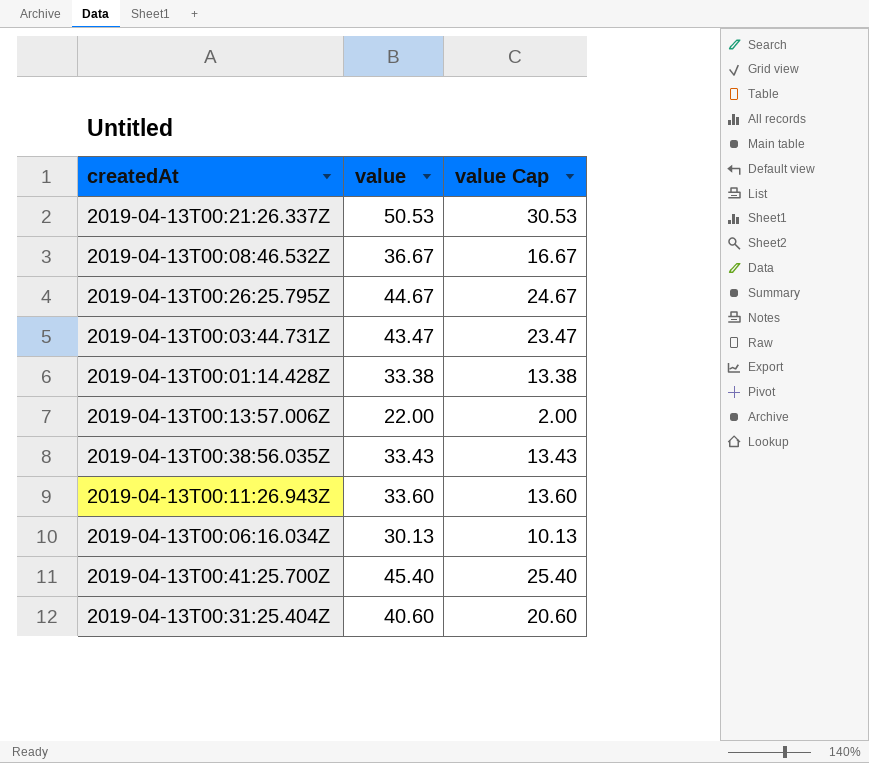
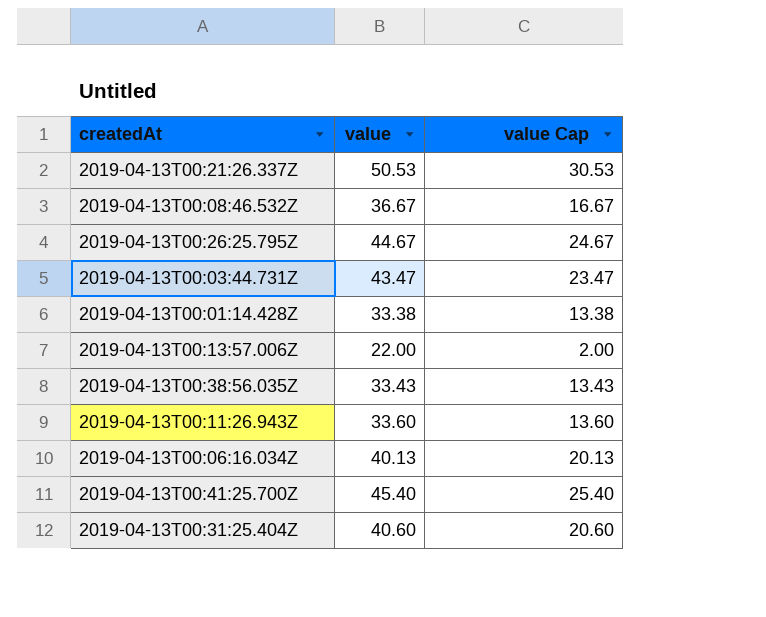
2019-04-13T00:06:16.034Z | value: 30.13 -> 40.13
2019-04-13T00:06:16.034Z | value Cap: 10.13 -> 20.13

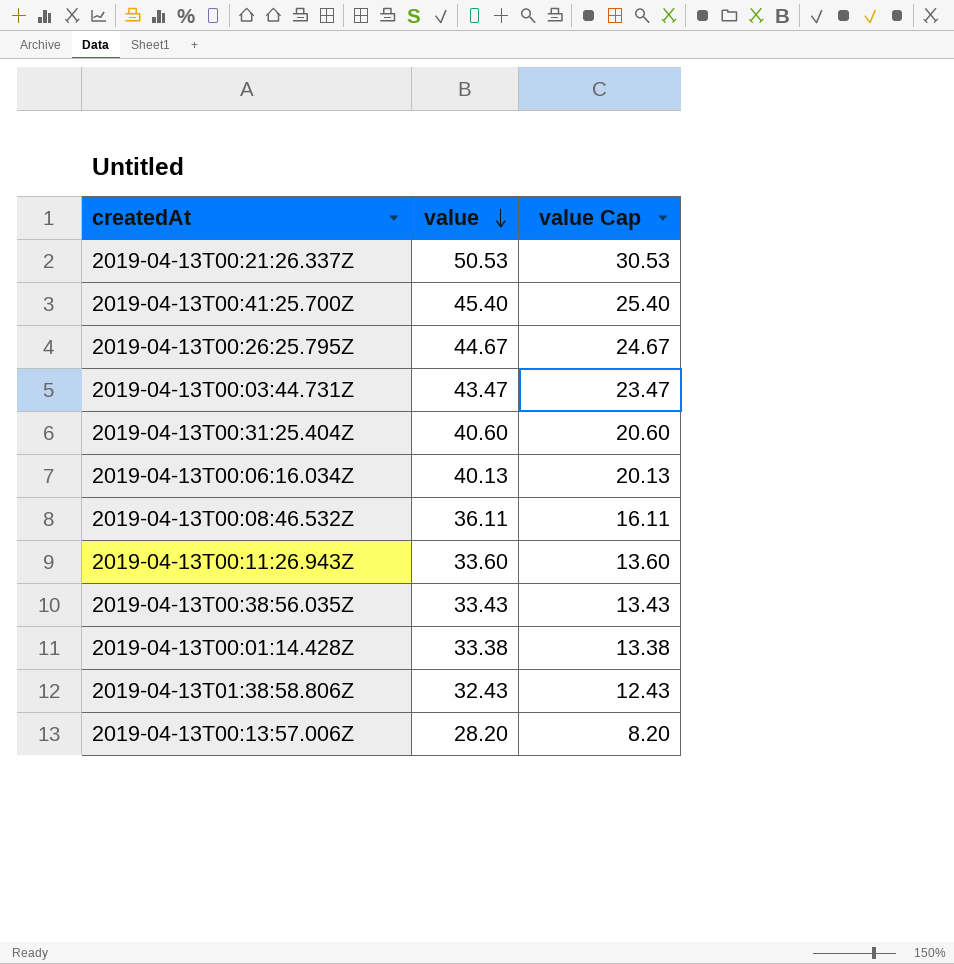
row order: none -> value descending
2019-04-13T00:08:46.532Z | value: 36.67 -> 36.11
2019-04-13T00:08:46.532Z | value Cap: 16.67 -> 16.11
row 2019-04-13T01:38:58.806Z: none -> 32.43 | 12.43
2019-04-13T00:13:57.006Z | value: 22.00 -> 28.20
2019-04-13T00:13:57.006Z | value Cap: 2.00 -> 8.20

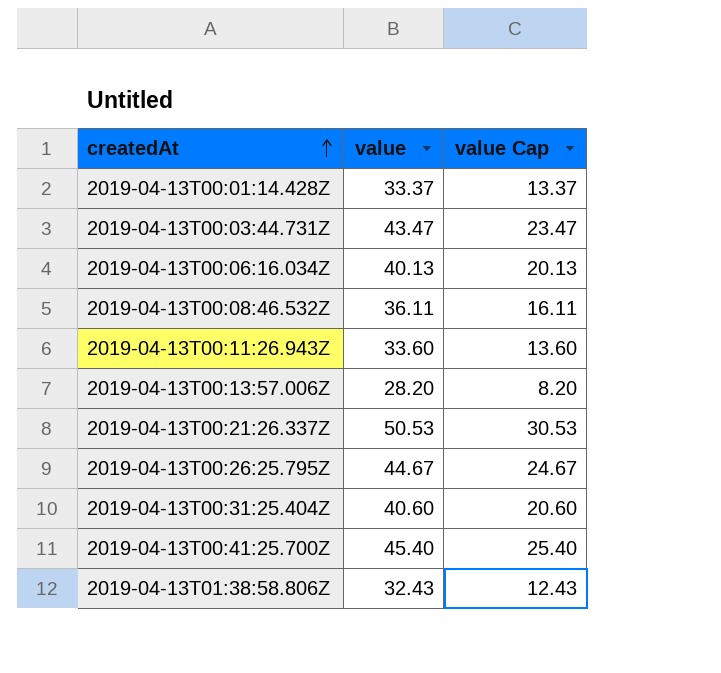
row order: value descending -> createdAt ascending
row 2019-04-13T00:38:56.035Z: 33.43 | 13.43 -> none
2019-04-13T00:01:14.428Z | value: 33.38 -> 33.37
2019-04-13T00:01:14.428Z | value Cap: 13.38 -> 13.37

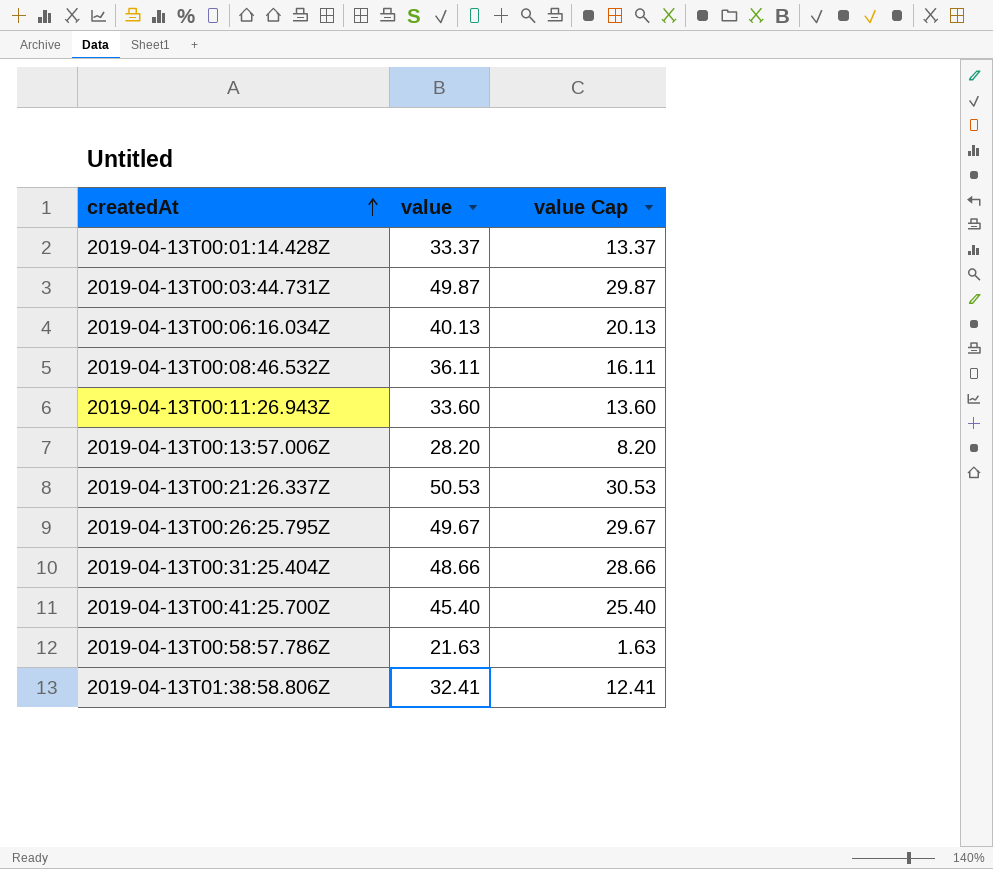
2019-04-13T00:03:44.731Z | value: 43.47 -> 49.87
2019-04-13T00:03:44.731Z | value Cap: 23.47 -> 29.87
2019-04-13T00:26:25.795Z | value: 44.67 -> 49.67
2019-04-13T00:26:25.795Z | value Cap: 24.67 -> 29.67
2019-04-13T00:31:25.404Z | value: 40.60 -> 48.66
2019-04-13T00:31:25.404Z | value Cap: 20.60 -> 28.66
row 2019-04-13T00:58:57.786Z: none -> 21.63 | 1.63
2019-04-13T01:38:58.806Z | value: 32.43 -> 32.41
2019-04-13T01:38:58.806Z | value Cap: 12.43 -> 12.41

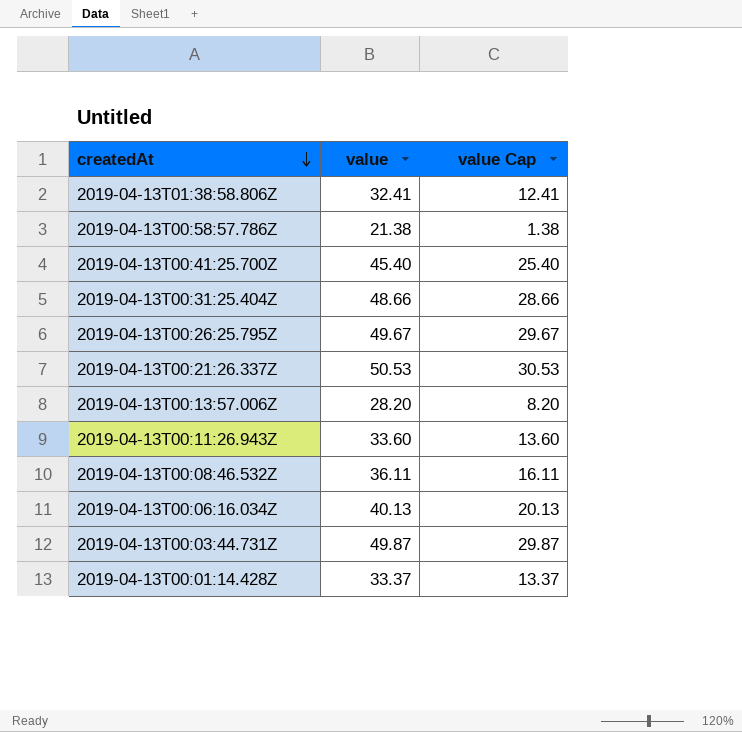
row order: createdAt ascending -> createdAt descending
2019-04-13T00:58:57.786Z | value: 21.63 -> 21.38
2019-04-13T00:58:57.786Z | value Cap: 1.63 -> 1.38

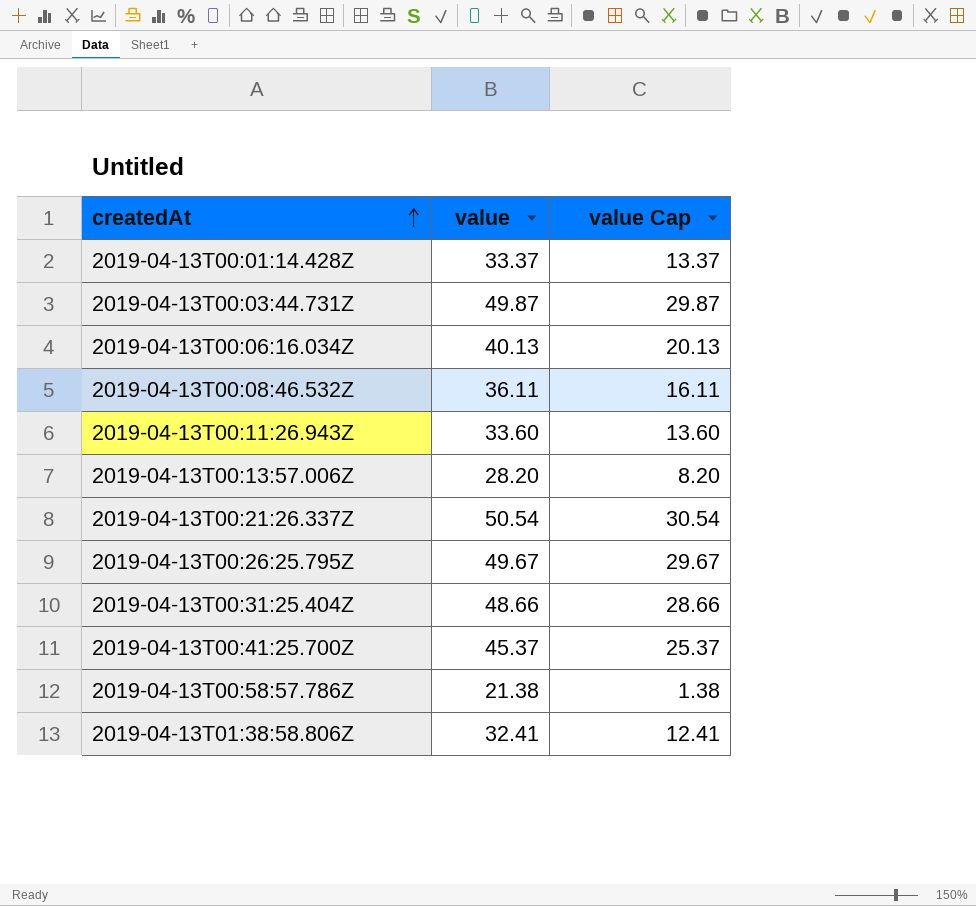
row order: createdAt descending -> createdAt ascending
2019-04-13T00:21:26.337Z | value: 50.53 -> 50.54
2019-04-13T00:21:26.337Z | value Cap: 30.53 -> 30.54
2019-04-13T00:41:25.700Z | value: 45.40 -> 45.37
2019-04-13T00:41:25.700Z | value Cap: 25.40 -> 25.37

